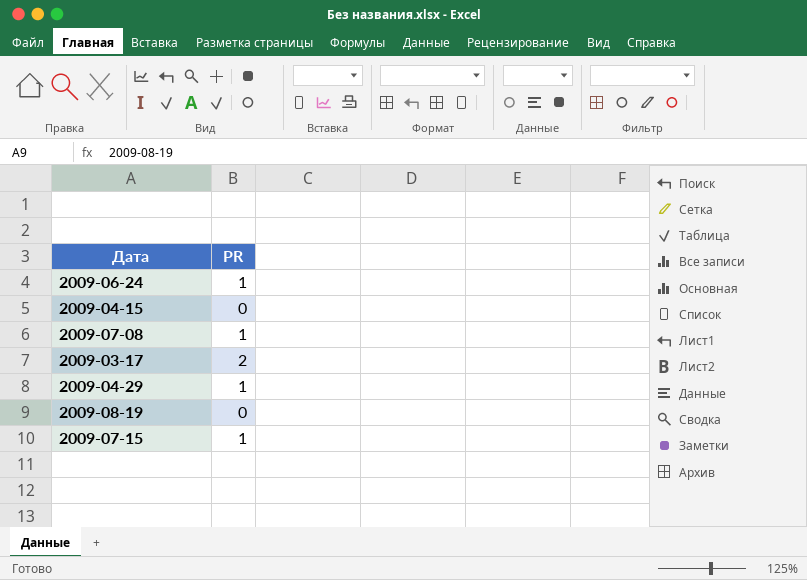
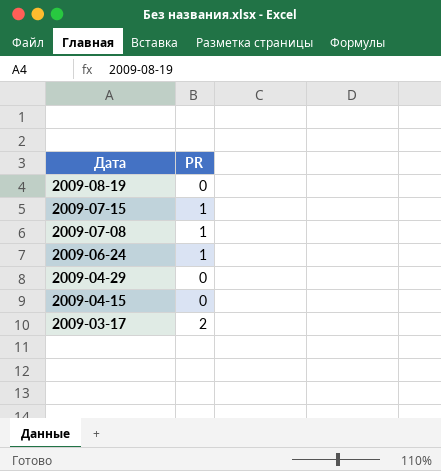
row order: none -> Дата descending
2009-04-29 | PR: 1 -> 0

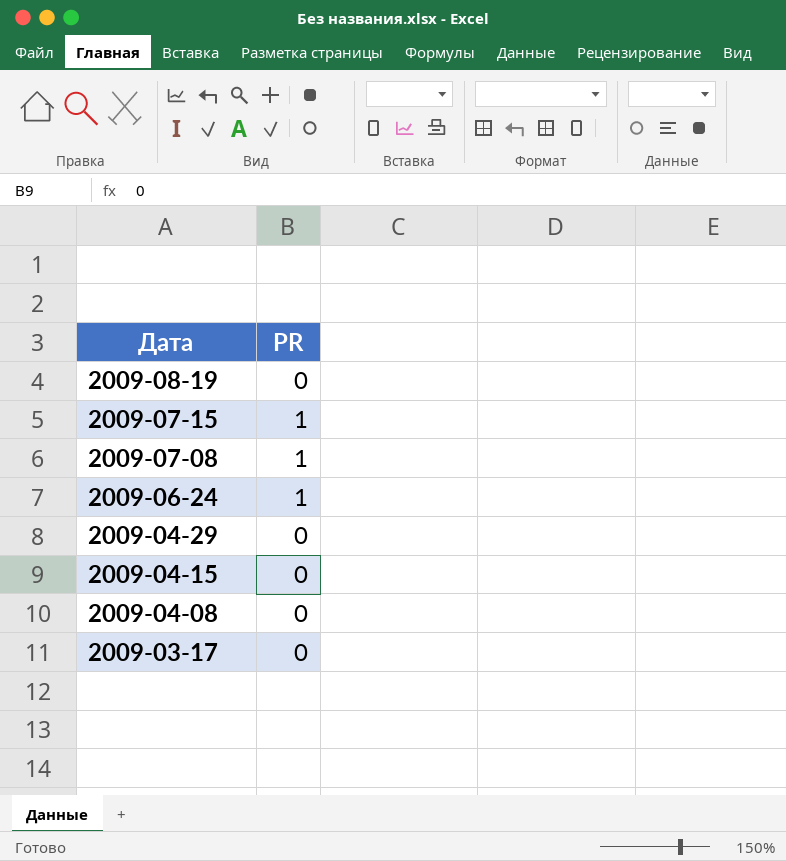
row 2009-04-08: none -> 0
2009-03-17 | PR: 2 -> 0

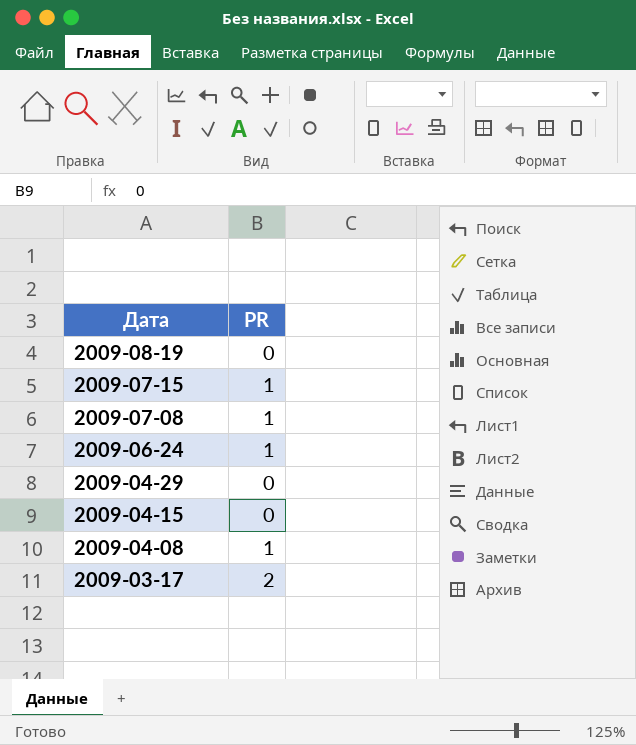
2009-04-08 | PR: 0 -> 1
2009-03-17 | PR: 0 -> 2

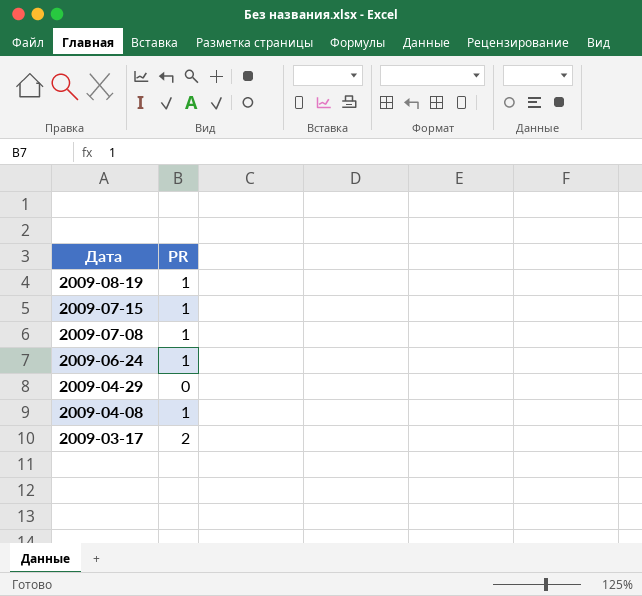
row 2009-04-15: 0 -> none
2009-08-19 | PR: 0 -> 1

